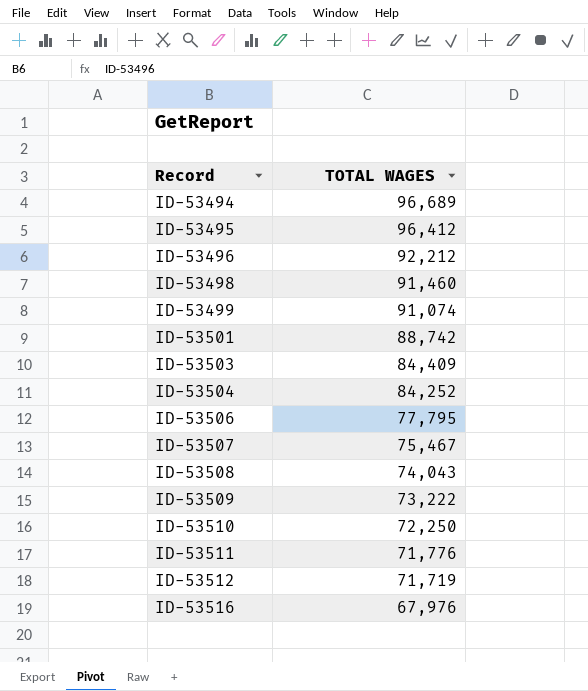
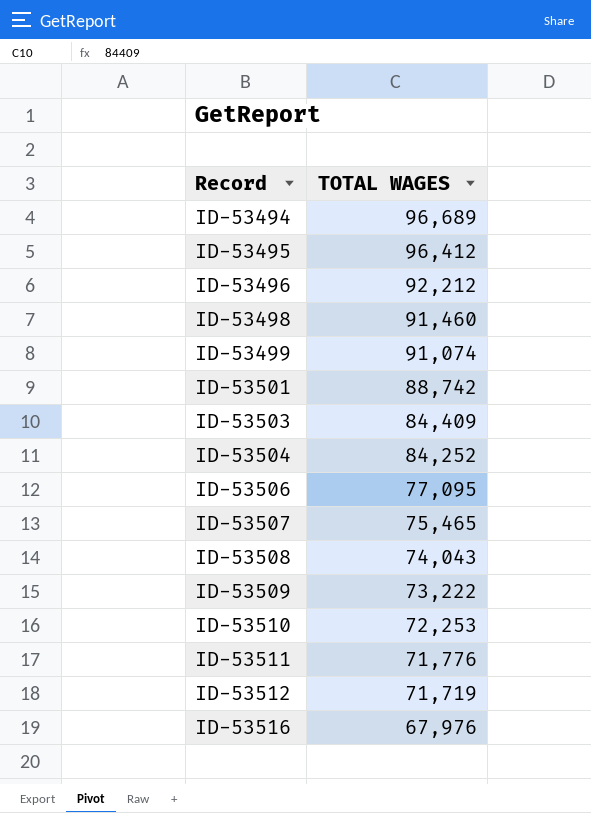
ID-53506 | TOTAL WAGES: 77,795 -> 77,095
ID-53507 | TOTAL WAGES: 75,467 -> 75,465
ID-53510 | TOTAL WAGES: 72,250 -> 72,253

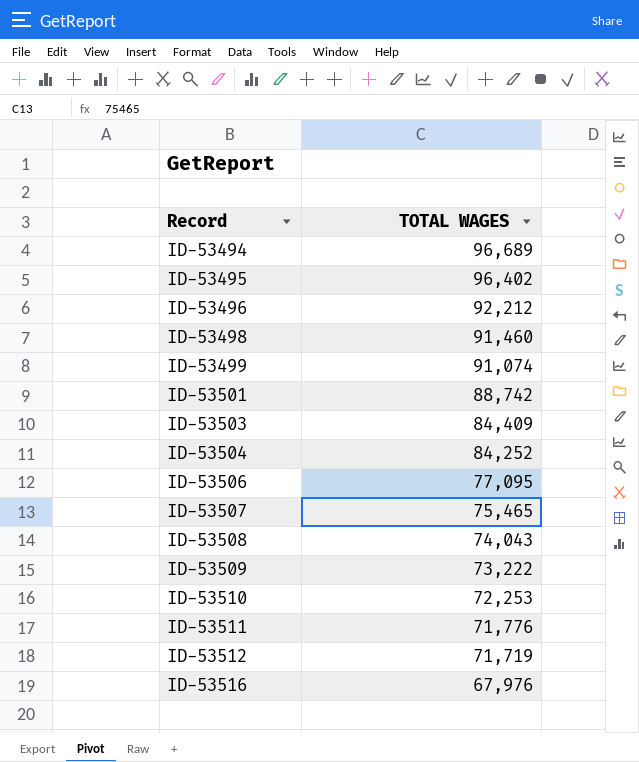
ID-53495 | TOTAL WAGES: 96,412 -> 96,402

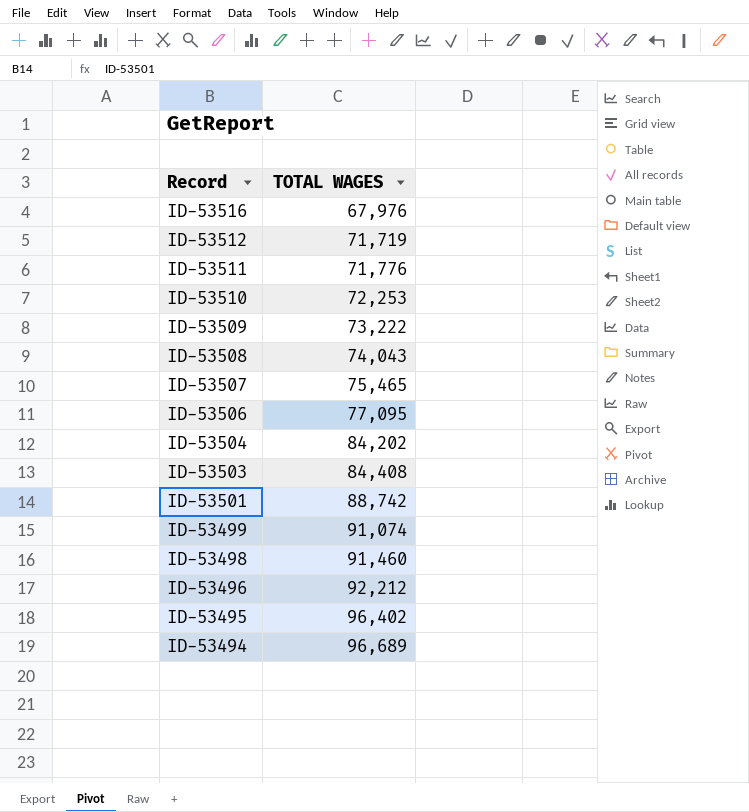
row order: Record ascending -> Record descending
ID-53504 | TOTAL WAGES: 84,252 -> 84,202
ID-53503 | TOTAL WAGES: 84,409 -> 84,408

